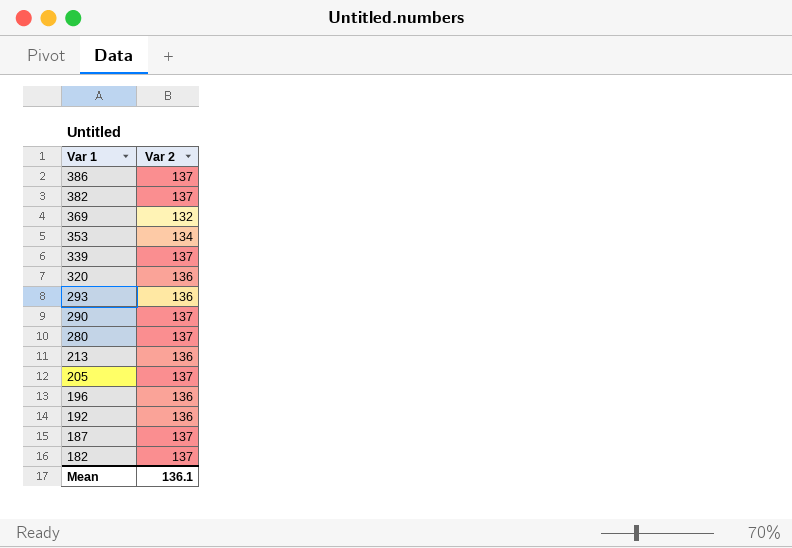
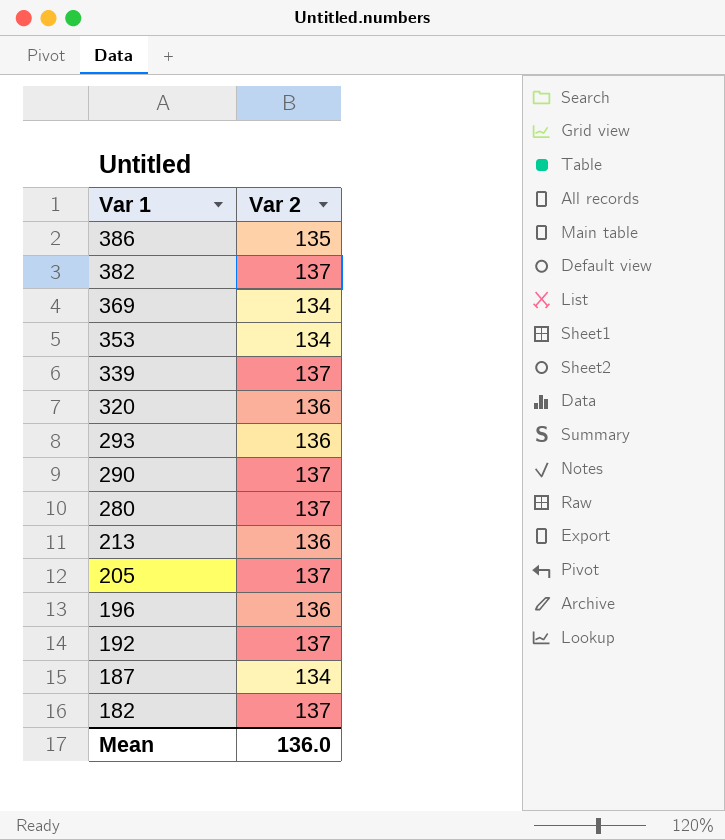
386 | Var 2: 137 -> 135
369 | Var 2: 132 -> 134
192 | Var 2: 136 -> 137
187 | Var 2: 137 -> 134
Mean | Var 2: 136.1 -> 136.0

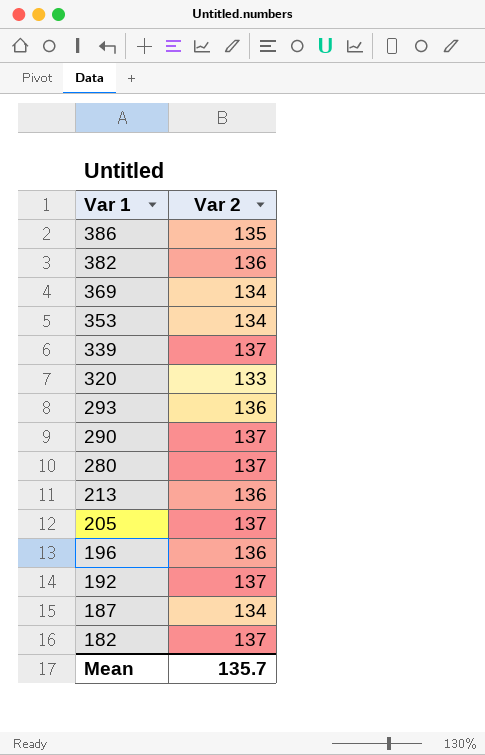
382 | Var 2: 137 -> 136
320 | Var 2: 136 -> 133
Mean | Var 2: 136.0 -> 135.7

